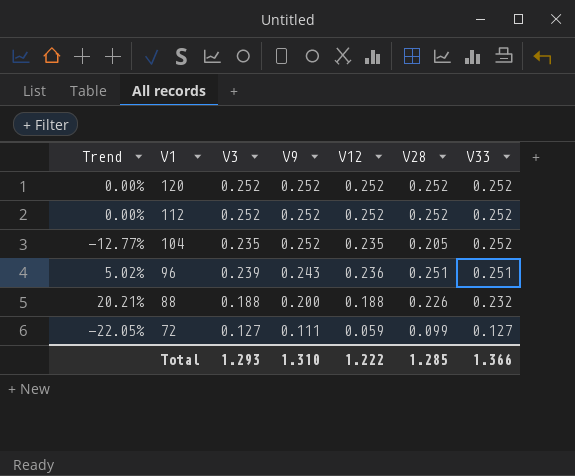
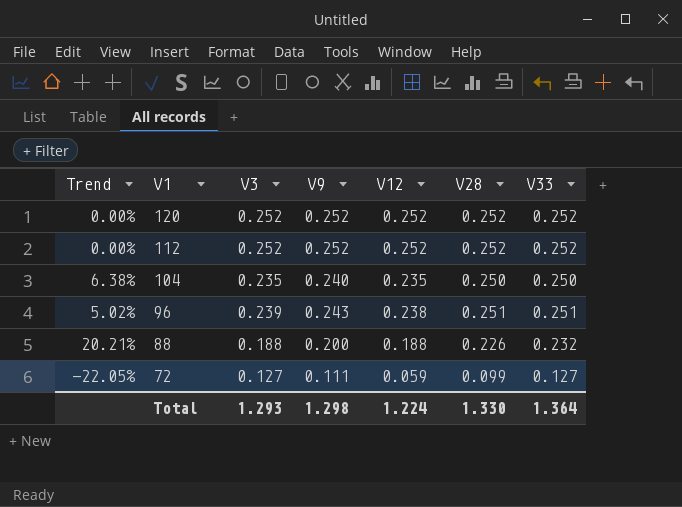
104 | Trend: -12.77% -> 6.38%
104 | V9: 0.252 -> 0.240
104 | V28: 0.205 -> 0.250
104 | V33: 0.252 -> 0.250
96 | V12: 0.236 -> 0.238
Total | V9: 1.310 -> 1.298
Total | V12: 1.222 -> 1.224
Total | V28: 1.285 -> 1.330
Total | V33: 1.366 -> 1.364

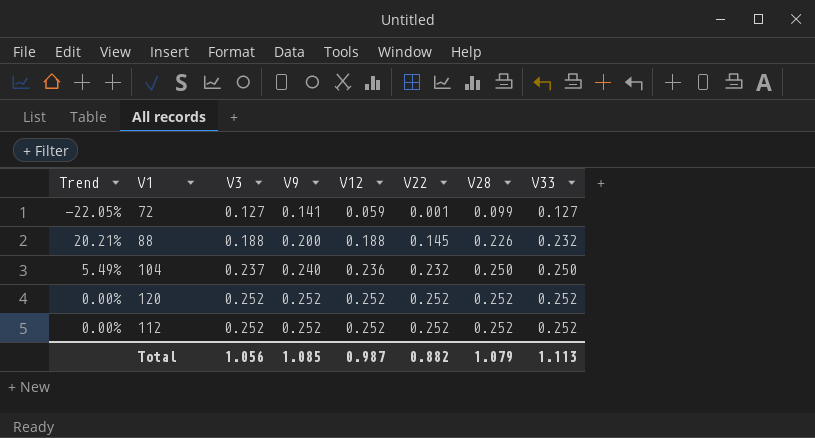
row order: V1 descending -> V3 ascending
column V22 | position: none -> 6
row 96: 5.02% | 0.239 | 0.243 | 0.238 | 0.251 | 0.251 -> none
72 | V9: 0.111 -> 0.141
104 | Trend: 6.38% -> 5.49%
104 | V3: 0.235 -> 0.237
104 | V12: 0.235 -> 0.236
Total | V3: 1.293 -> 1.056
Total | V9: 1.298 -> 1.085
Total | V12: 1.224 -> 0.987
Total | V28: 1.330 -> 1.079
Total | V33: 1.364 -> 1.113

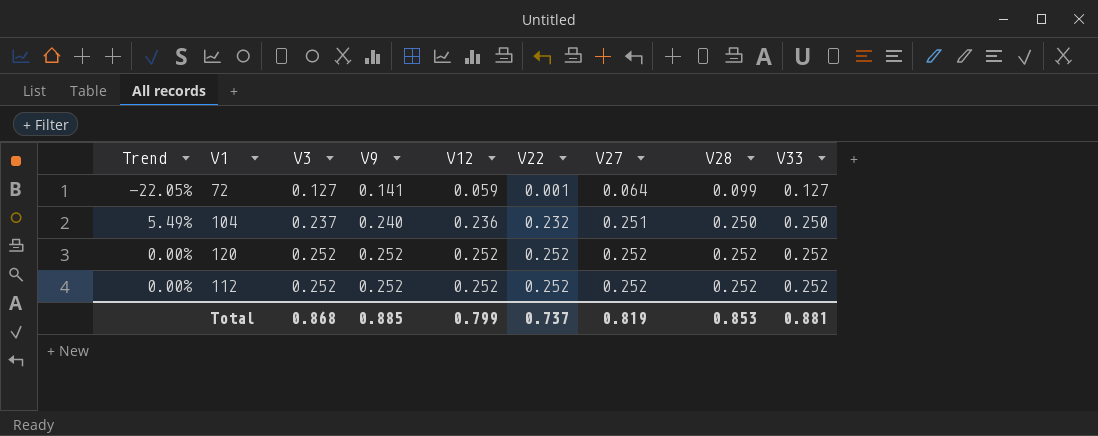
column V27 | position: none -> 7
row 88: 20.21% | 0.188 | 0.200 | 0.188 | 0.145 | 0.226 | 0.232 -> none
Total | V3: 1.056 -> 0.868
Total | V9: 1.085 -> 0.885
Total | V12: 0.987 -> 0.799
Total | V22: 0.882 -> 0.737
Total | V28: 1.079 -> 0.853
Total | V33: 1.113 -> 0.881

